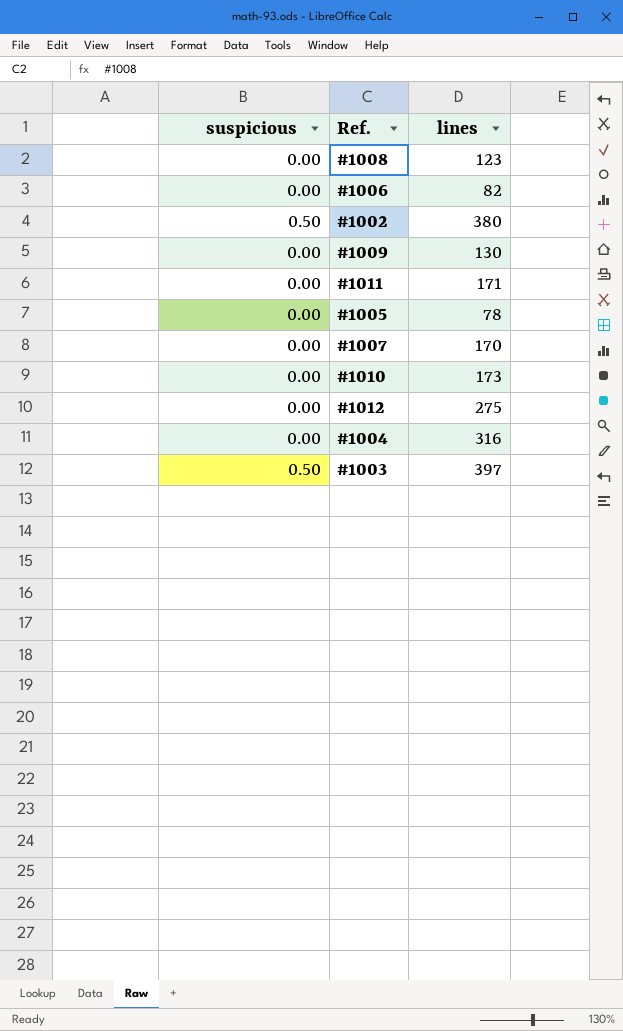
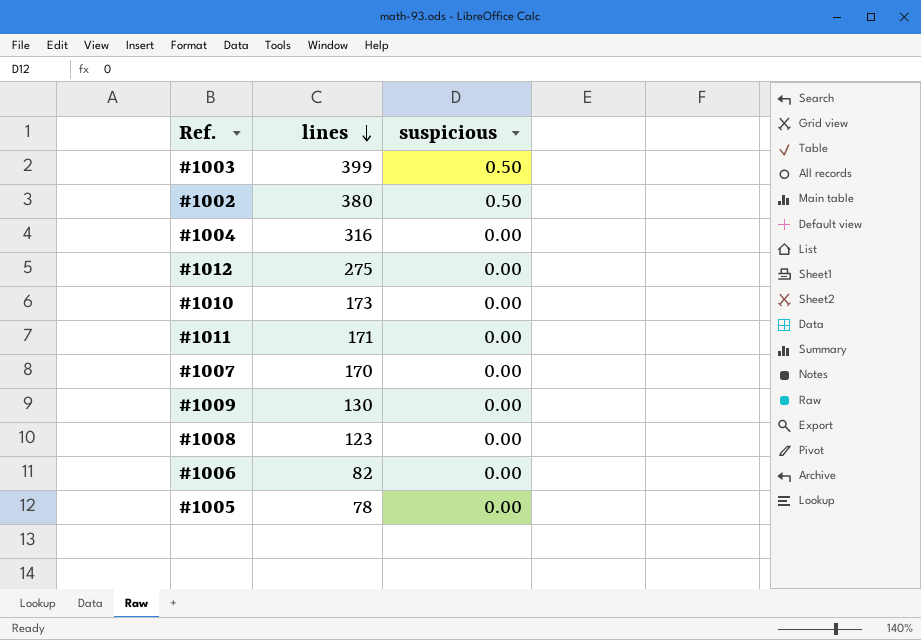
row order: none -> lines descending
column suspicious | position: 1 -> 3
#1003 | lines: 397 -> 399

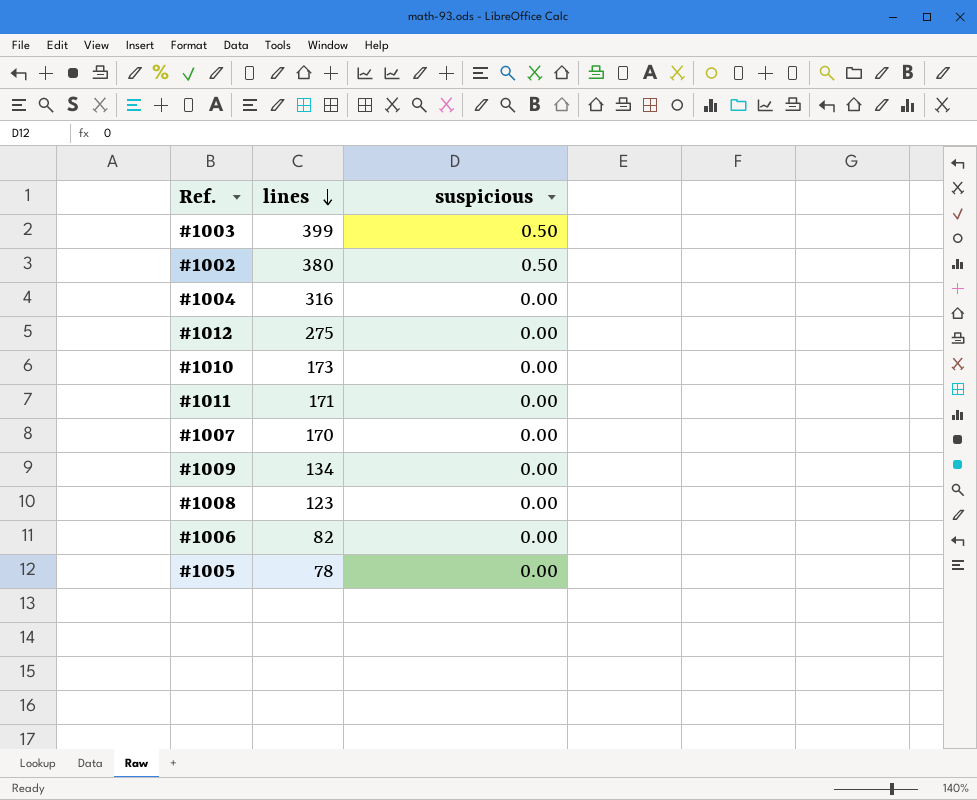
#1009 | lines: 130 -> 134

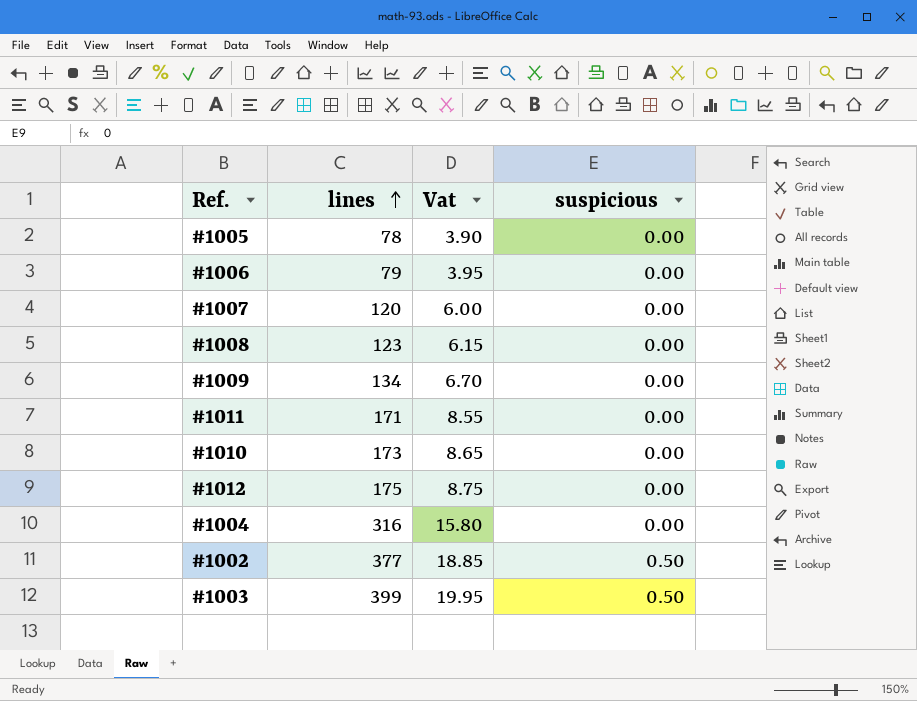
row order: lines descending -> lines ascending
column Vat | formula: none -> [lines] * 0.05
#1006 | lines: 82 -> 79
#1007 | lines: 170 -> 120
#1012 | lines: 275 -> 175
#1002 | lines: 380 -> 377

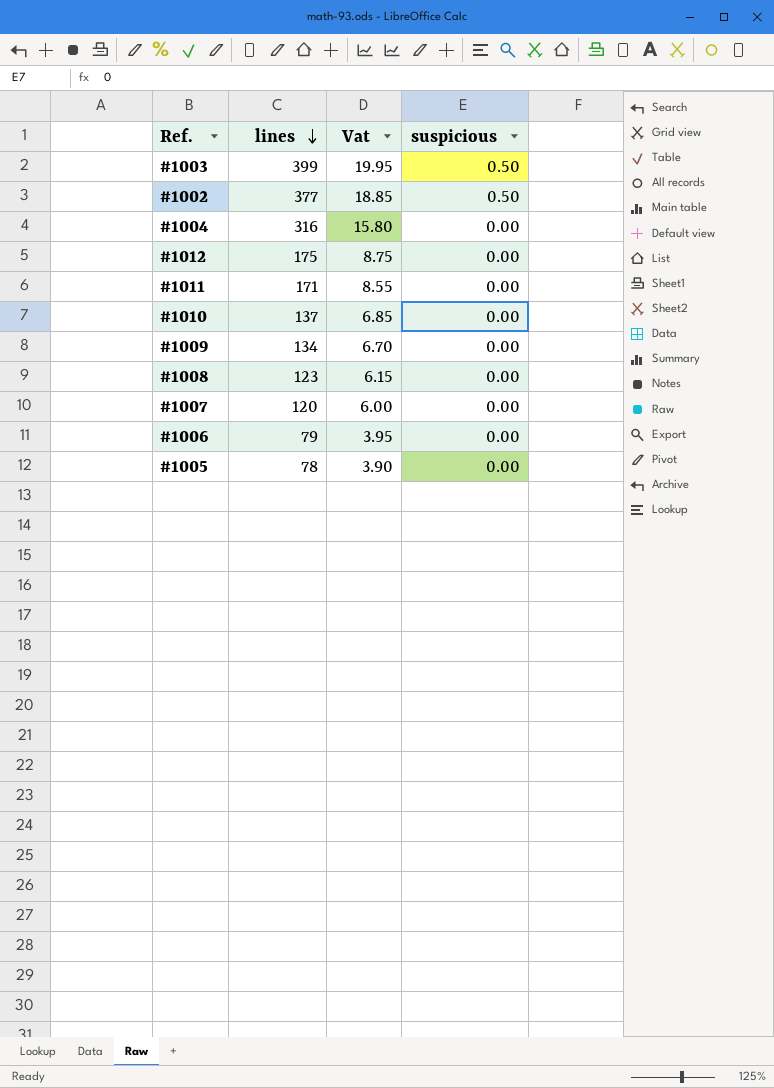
row order: lines ascending -> lines descending
#1010 | lines: 173 -> 137
#1010 | Vat: 8.65 -> 6.85

